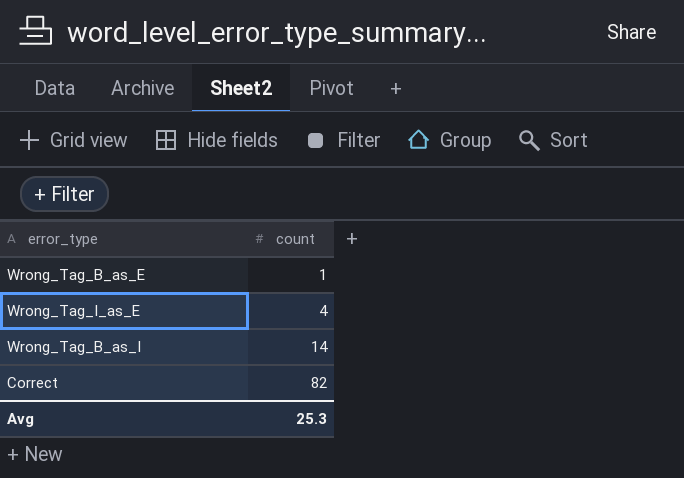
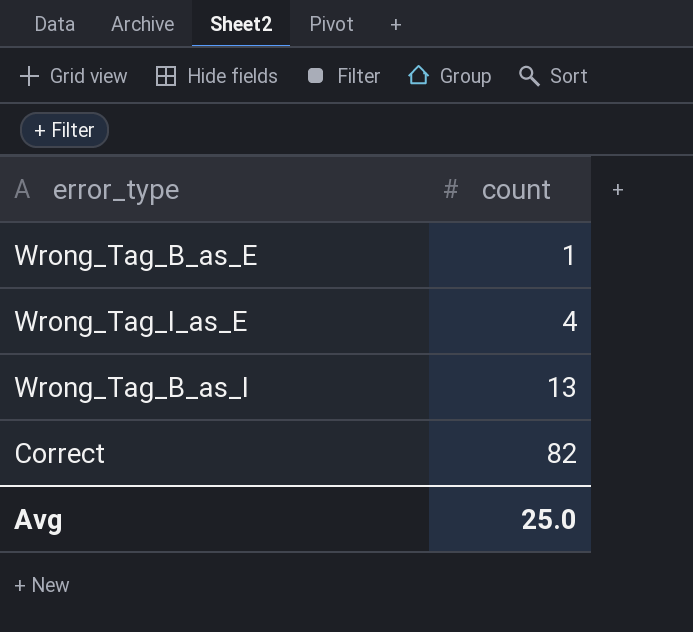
Wrong_Tag_B_as_I | count: 14 -> 13
Avg | count: 25.3 -> 25.0

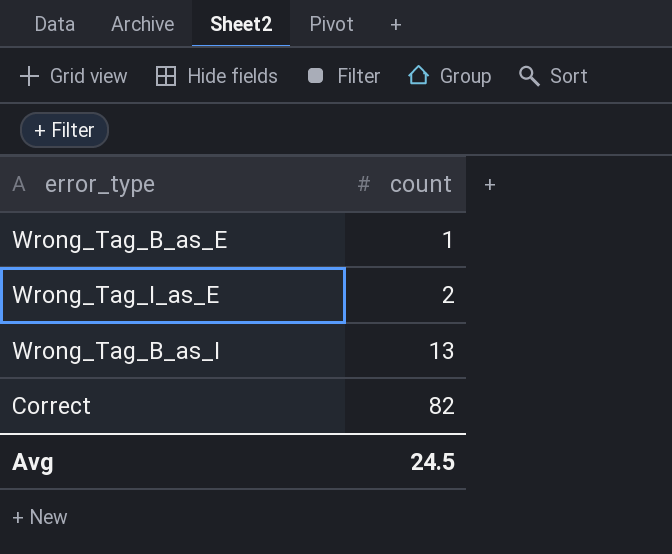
Wrong_Tag_I_as_E | count: 4 -> 2
Avg | count: 25.0 -> 24.5

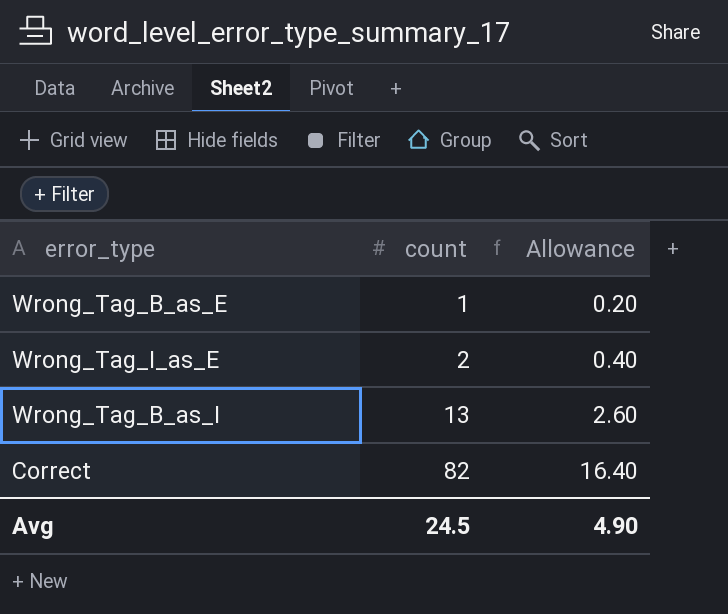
column Allowance | formula: none -> [count] * 0.2

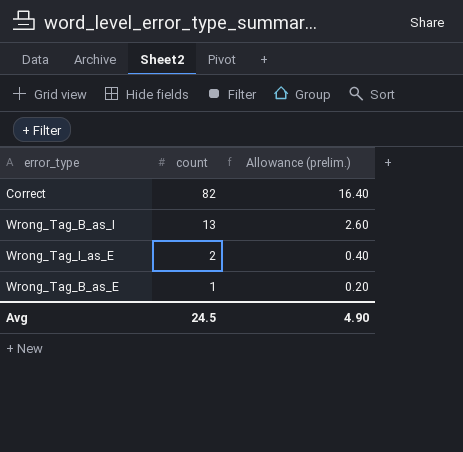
row order: count ascending -> count descending
column name: Allowance -> Allowance (prelim.)

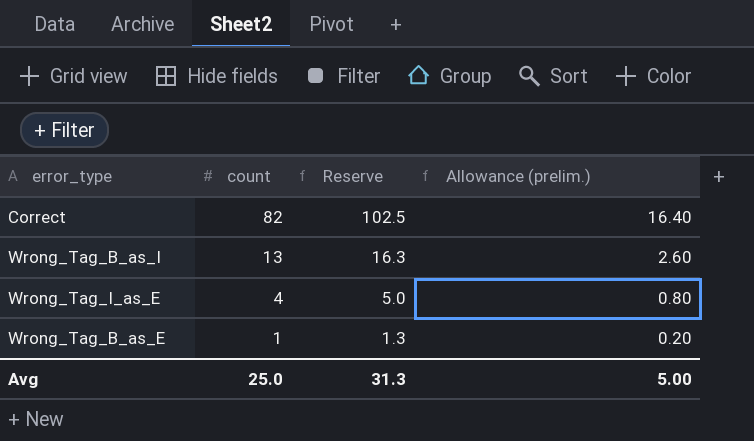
column Reserve | formula: none -> [count] * 1.25
Wrong_Tag_I_as_E | count: 2 -> 4
Wrong_Tag_I_as_E | Allowance (prelim.): 0.40 -> 0.80
Avg | count: 24.5 -> 25.0
Avg | Allowance (prelim.): 4.90 -> 5.00

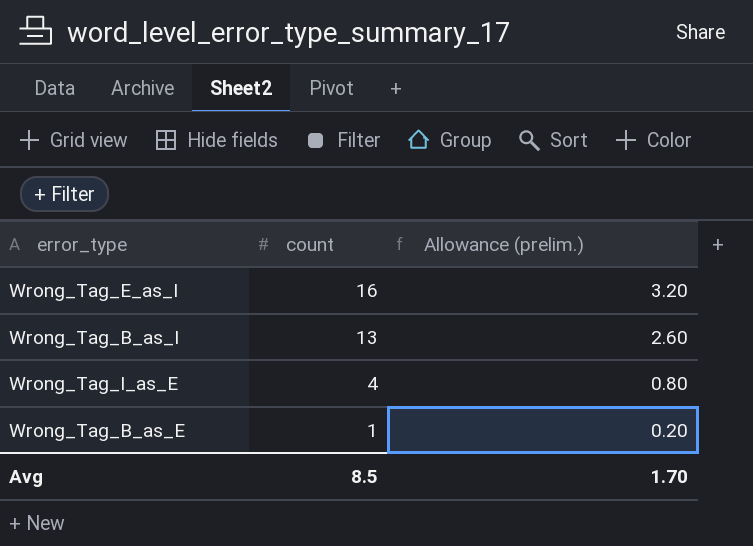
column Reserve | formula: [count] * 1.25 -> none
row Correct: 82 | 102.5 | 16.40 -> none
row Wrong_Tag_E_as_I: none -> 16 | 3.20
Avg | count: 25.0 -> 8.5
Avg | Allowance (prelim.): 5.00 -> 1.70

